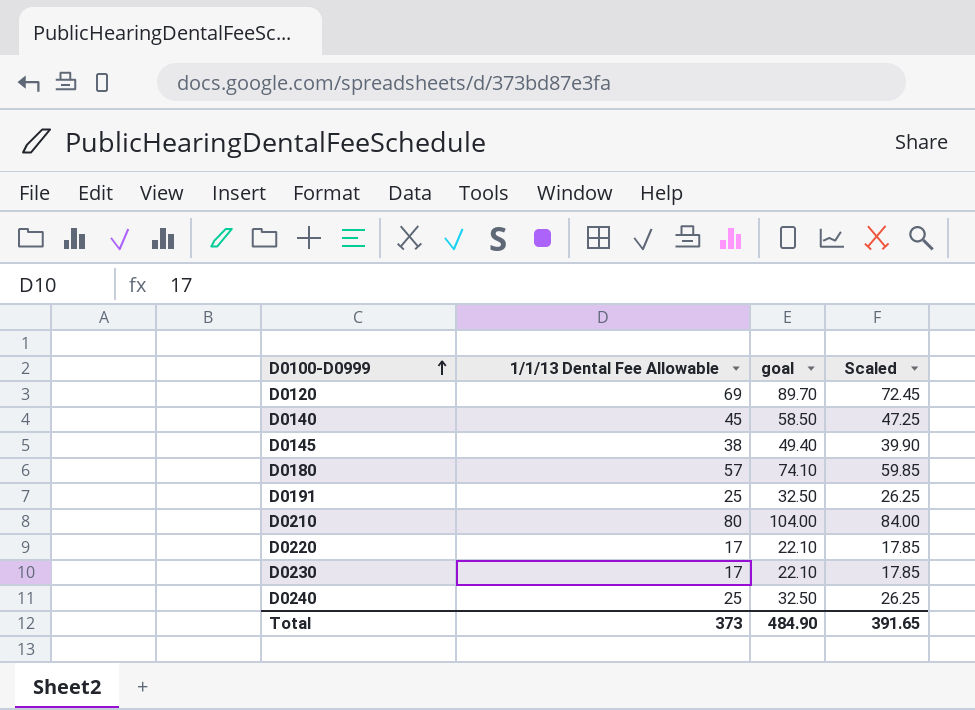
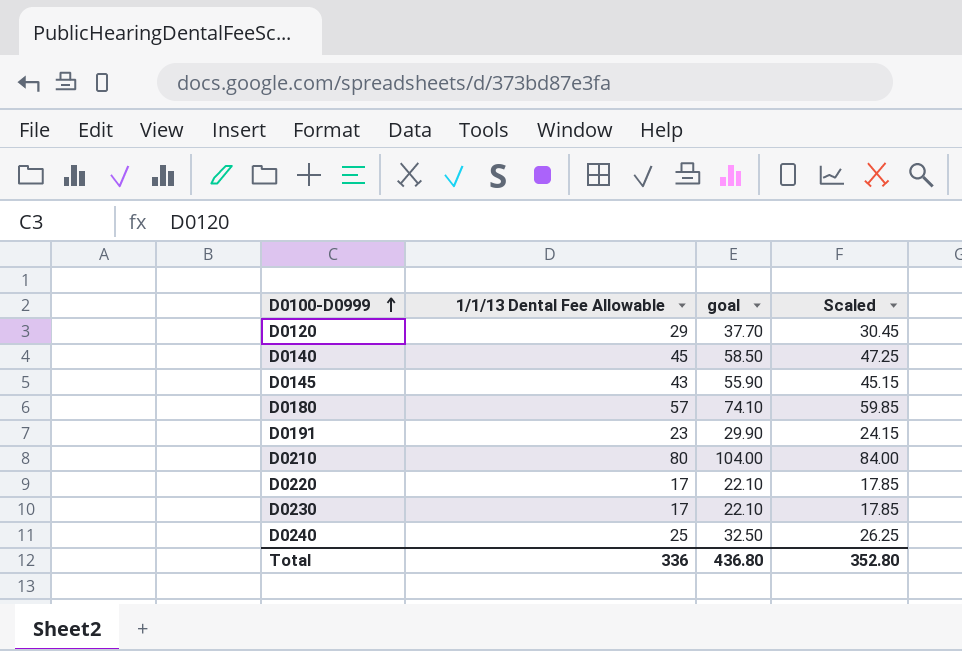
D0120 | 1/1/13 Dental Fee Allowable: 69 -> 29
D0120 | goal: 89.70 -> 37.70
D0120 | Scaled: 72.45 -> 30.45
D0145 | 1/1/13 Dental Fee Allowable: 38 -> 43
D0145 | goal: 49.40 -> 55.90
D0145 | Scaled: 39.90 -> 45.15
D0191 | 1/1/13 Dental Fee Allowable: 25 -> 23
D0191 | goal: 32.50 -> 29.90
D0191 | Scaled: 26.25 -> 24.15
Total | 1/1/13 Dental Fee Allowable: 373 -> 336
Total | goal: 484.90 -> 436.80
Total | Scaled: 391.65 -> 352.80

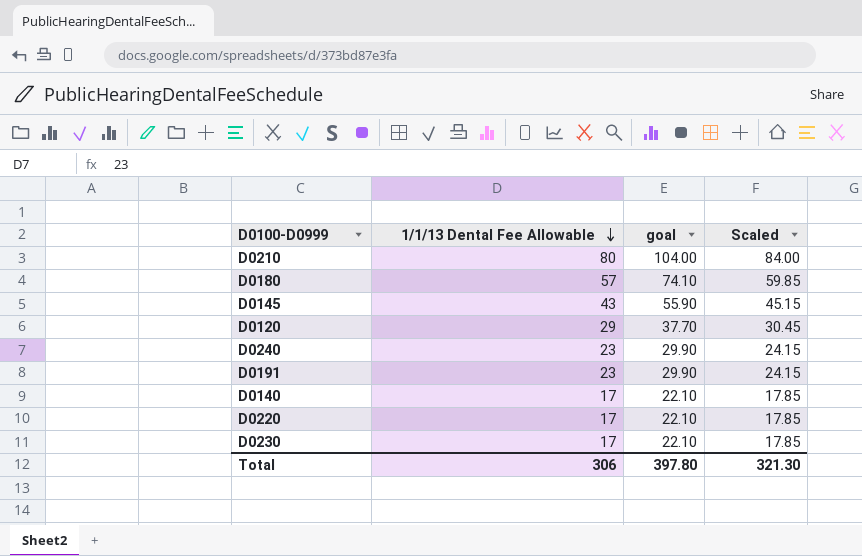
row order: D0100-D0999 ascending -> 1/1/13 Dental Fee Allowable descending
D0240 | 1/1/13 Dental Fee Allowable: 25 -> 23
D0240 | goal: 32.50 -> 29.90
D0240 | Scaled: 26.25 -> 24.15
D0140 | 1/1/13 Dental Fee Allowable: 45 -> 17
D0140 | goal: 58.50 -> 22.10
D0140 | Scaled: 47.25 -> 17.85
Total | 1/1/13 Dental Fee Allowable: 336 -> 306
Total | goal: 436.80 -> 397.80
Total | Scaled: 352.80 -> 321.30

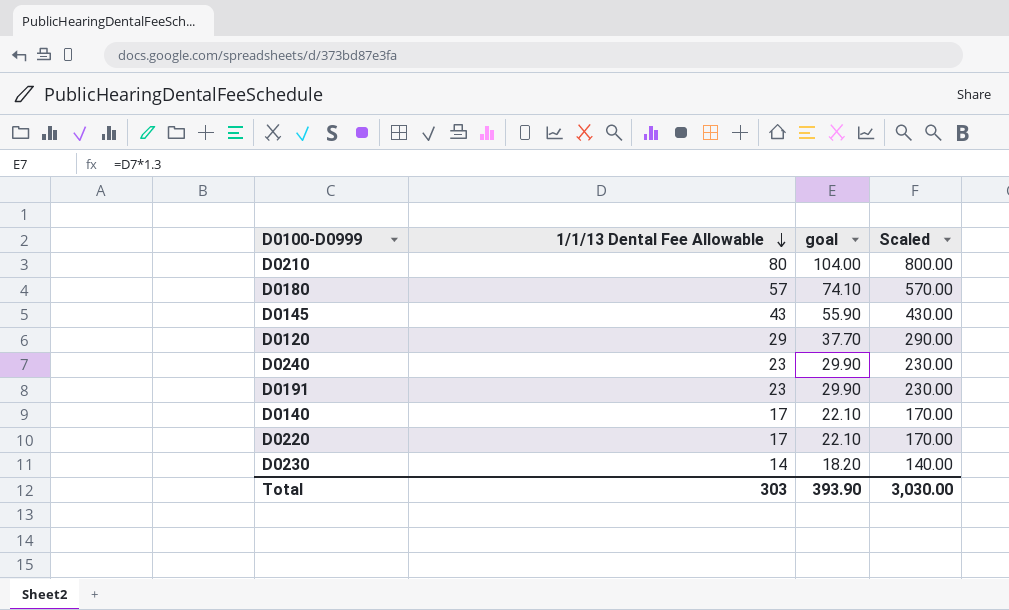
column Scaled | formula: [1/1/13 Dental Fee Allowable] * 1.05 -> [1/1/13 Dental Fee Allowable] * 10
D0230 | 1/1/13 Dental Fee Allowable: 17 -> 14
D0230 | goal: 22.10 -> 18.20
Total | 1/1/13 Dental Fee Allowable: 306 -> 303
Total | goal: 397.80 -> 393.90
Total | Scaled: 321.30 -> 3,030.00

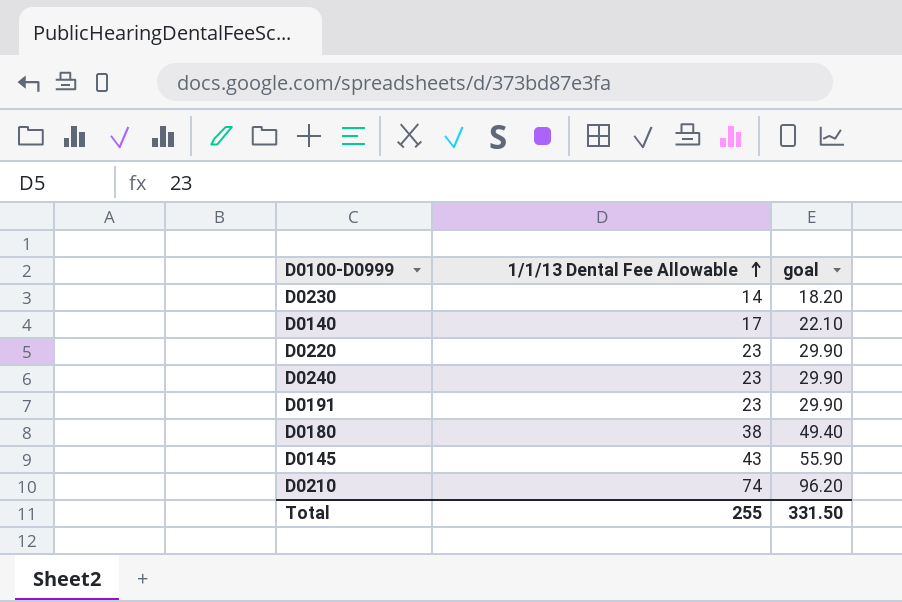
row order: 1/1/13 Dental Fee Allowable descending -> 1/1/13 Dental Fee Allowable ascending
column Scaled | formula: [1/1/13 Dental Fee Allowable] * 10 -> none
row D0120: 29 | 37.70 | 290.00 -> none
D0220 | 1/1/13 Dental Fee Allowable: 17 -> 23
D0220 | goal: 22.10 -> 29.90
D0180 | 1/1/13 Dental Fee Allowable: 57 -> 38
D0180 | goal: 74.10 -> 49.40
D0210 | 1/1/13 Dental Fee Allowable: 80 -> 74
D0210 | goal: 104.00 -> 96.20
Total | 1/1/13 Dental Fee Allowable: 303 -> 255
Total | goal: 393.90 -> 331.50

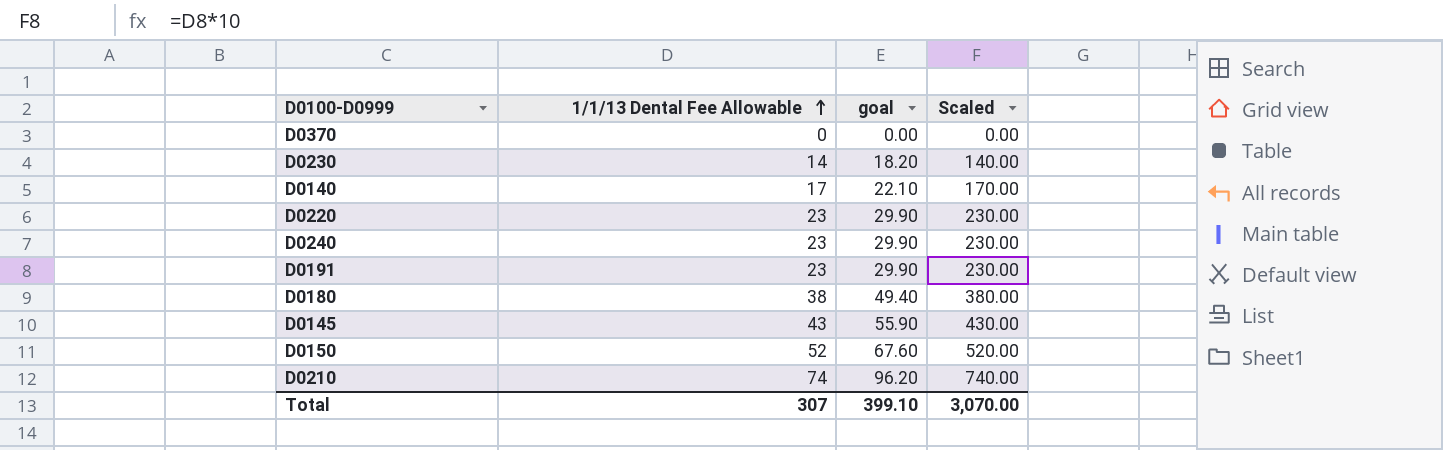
column Scaled | formula: none -> [1/1/13 Dental Fee Allowable] * 10
row D0370: none -> 0 | 0.00 | 0.00
row D0150: none -> 52 | 67.60 | 520.00
Total | 1/1/13 Dental Fee Allowable: 255 -> 307
Total | goal: 331.50 -> 399.10

